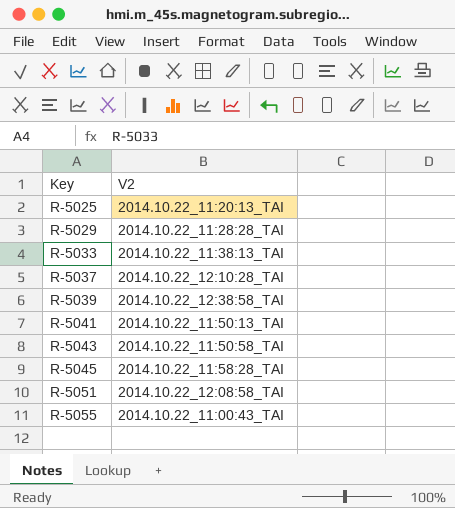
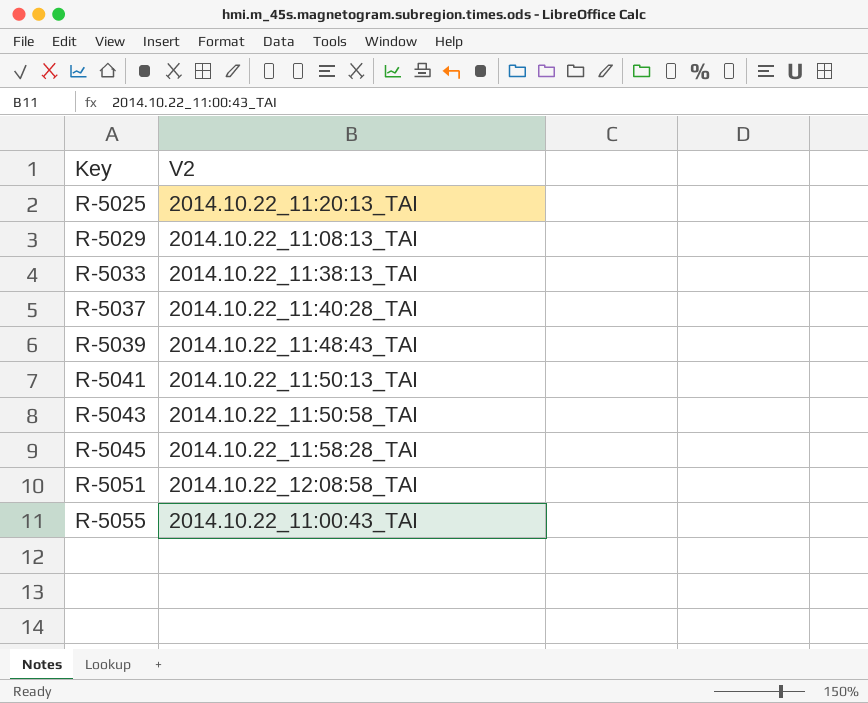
R-5029 | V2: 2014.10.22_11:28:28_TAI -> 2014.10.22_11:08:13_TAI
R-5037 | V2: 2014.10.22_12:10:28_TAI -> 2014.10.22_11:40:28_TAI
R-5039 | V2: 2014.10.22_12:38:58_TAI -> 2014.10.22_11:48:43_TAI

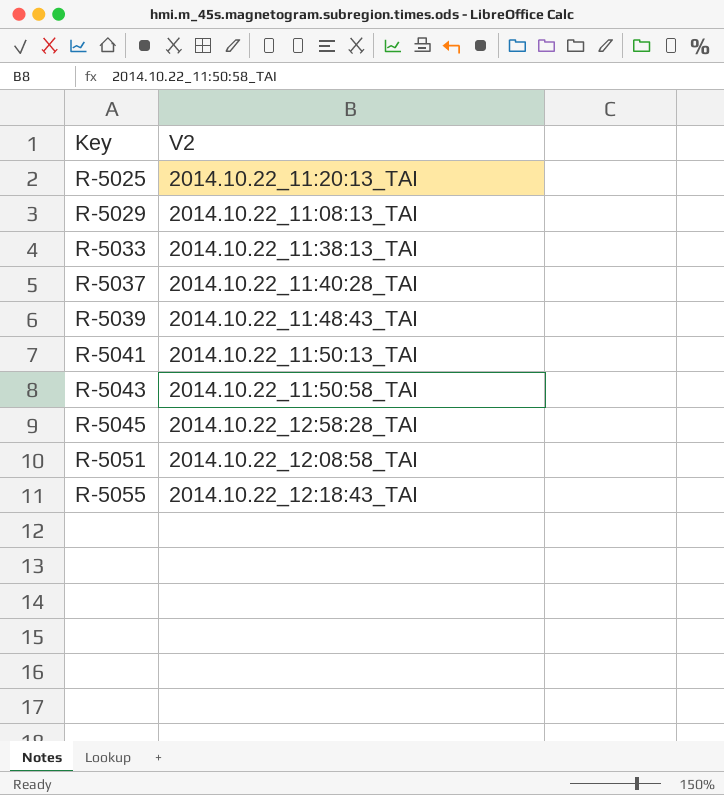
R-5045 | V2: 2014.10.22_11:58:28_TAI -> 2014.10.22_12:58:28_TAI
R-5055 | V2: 2014.10.22_11:00:43_TAI -> 2014.10.22_12:18:43_TAI

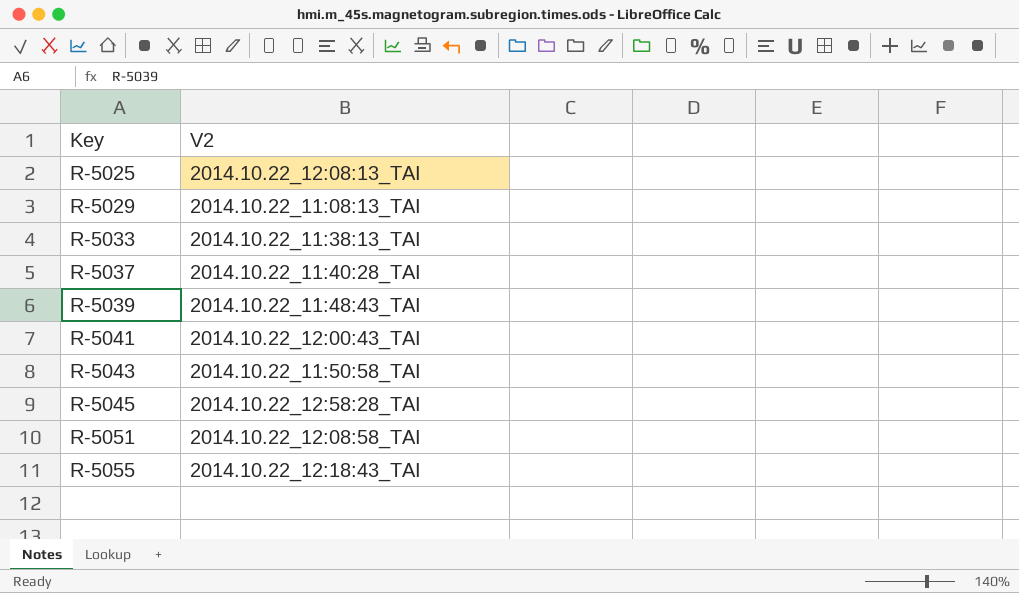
R-5025 | V2: 2014.10.22_11:20:13_TAI -> 2014.10.22_12:08:13_TAI
R-5041 | V2: 2014.10.22_11:50:13_TAI -> 2014.10.22_12:00:43_TAI

